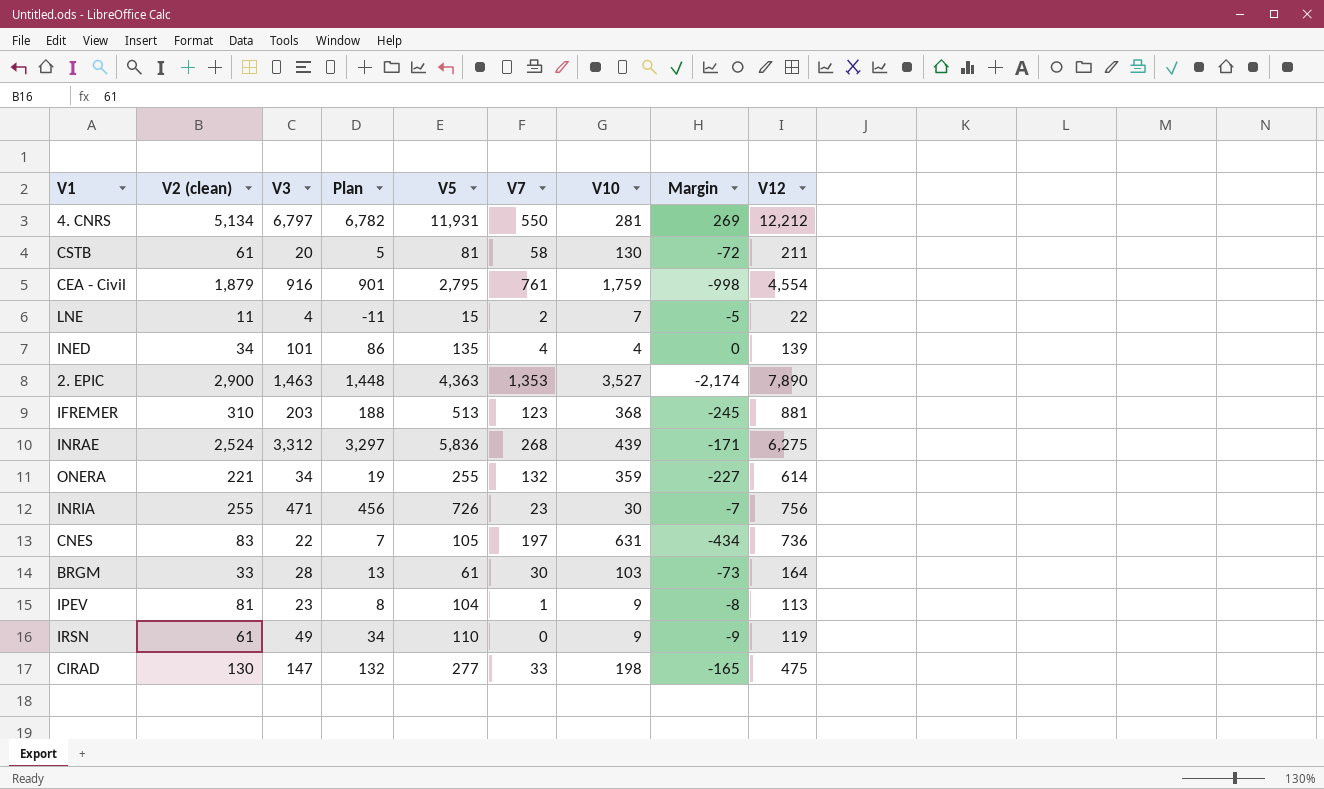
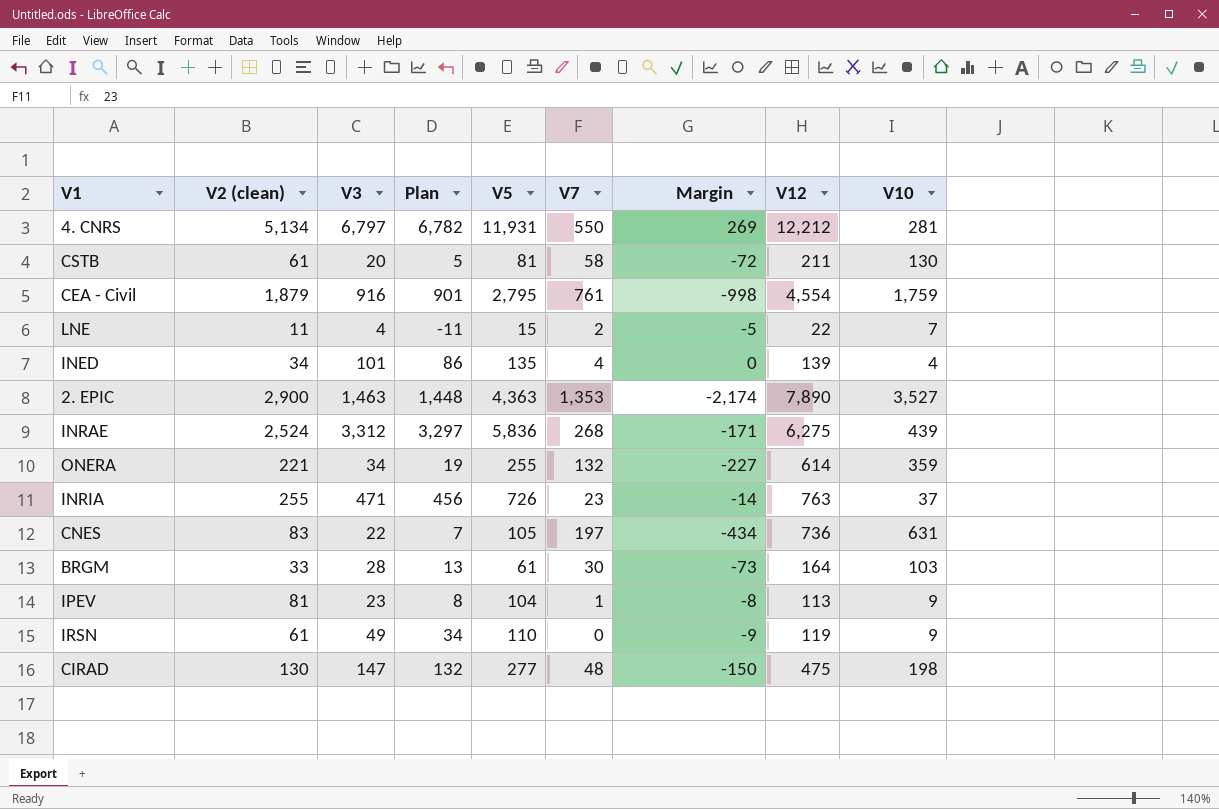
column V10 | position: 7 -> 9
row IFREMER: 310 | 203 | 188 | 513 | 123 | 368 | -245 | 881 -> none
INRIA | Margin: -7 -> -14
INRIA | V12: 756 -> 763
INRIA | V10: 30 -> 37
CIRAD | V7: 33 -> 48
CIRAD | Margin: -165 -> -150

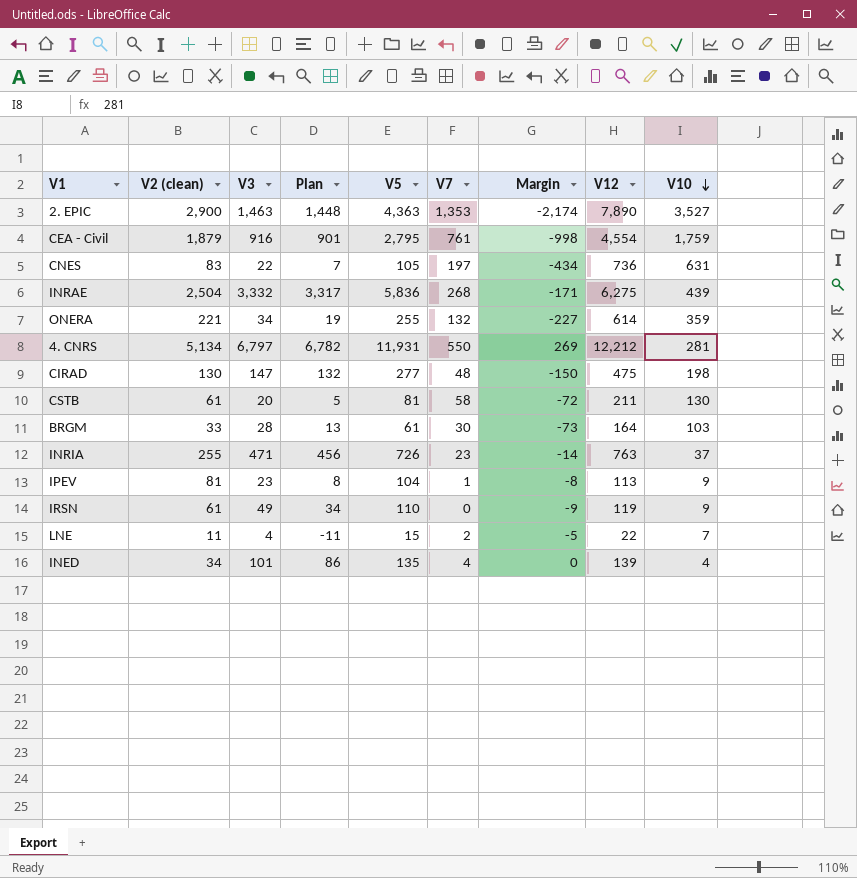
row order: none -> V10 descending
INRAE | V2 (clean): 2,524 -> 2,504
INRAE | V3: 3,312 -> 3,332
INRAE | Plan: 3,297 -> 3,317

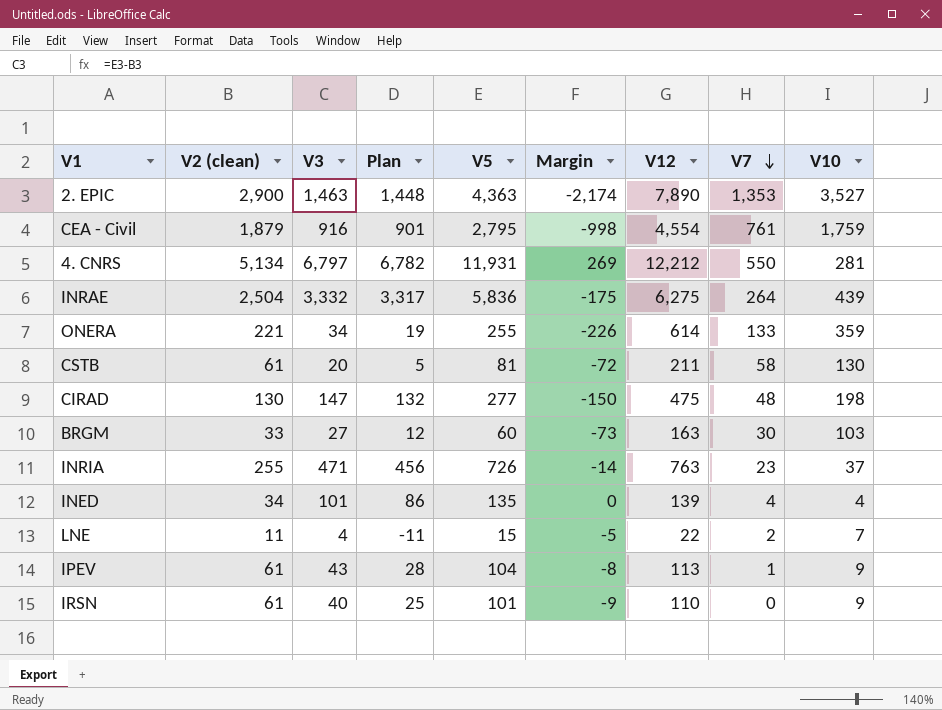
row order: V10 descending -> V7 descending
column V7 | position: 6 -> 8
row CNES: 83 | 22 | 7 | 105 | 197 | -434 | 736 | 631 -> none
INRAE | Margin: -171 -> -175
INRAE | V7: 268 -> 264
ONERA | Margin: -227 -> -226
ONERA | V7: 132 -> 133
BRGM | V3: 28 -> 27
BRGM | Plan: 13 -> 12
BRGM | V5: 61 -> 60
BRGM | V12: 164 -> 163
IPEV | V2 (clean): 81 -> 61
IPEV | V3: 23 -> 43
IPEV | Plan: 8 -> 28
IRSN | V3: 49 -> 40
IRSN | Plan: 34 -> 25
IRSN | V5: 110 -> 101
IRSN | V12: 119 -> 110

